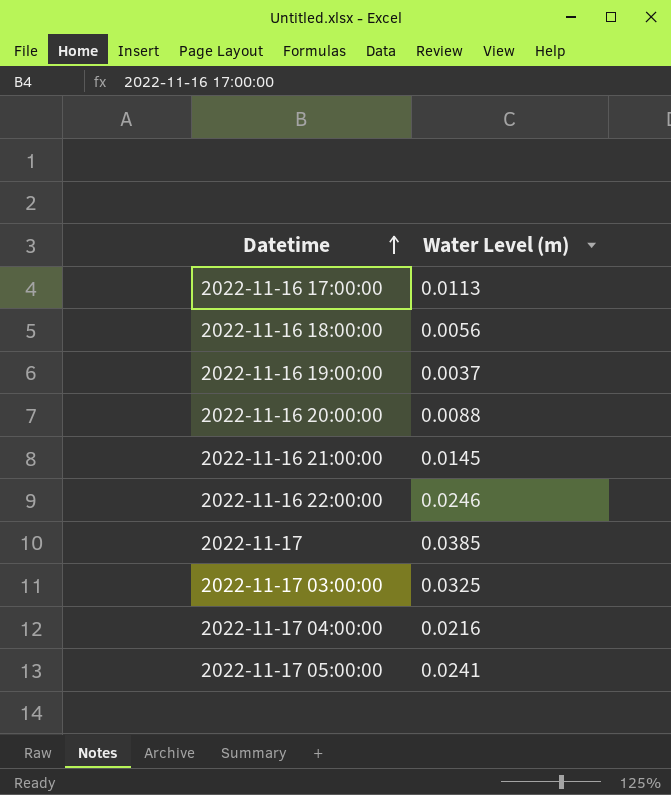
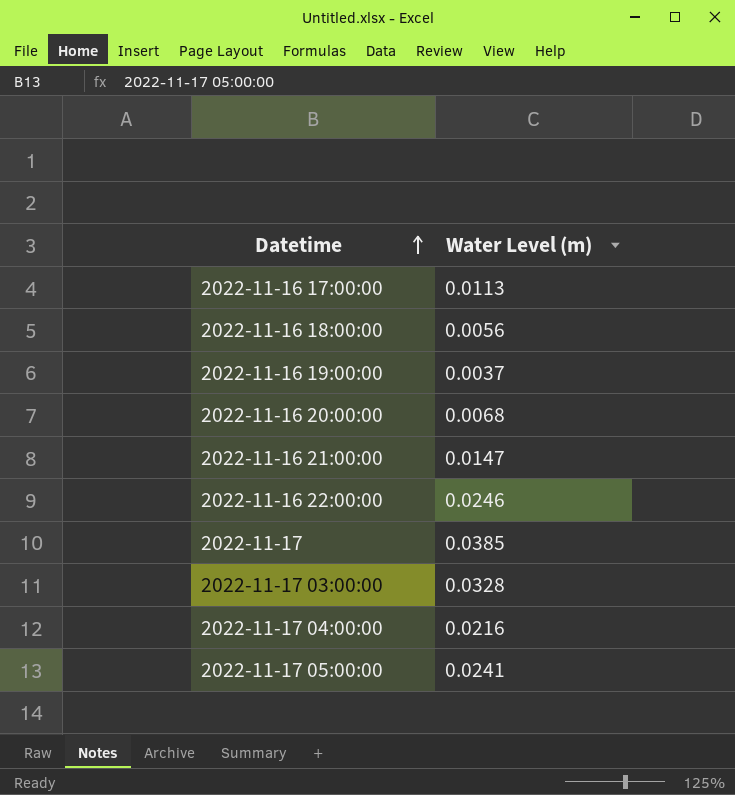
2022-11-16 20:00:00 | Water Level (m): 0.0088 -> 0.0068
2022-11-16 21:00:00 | Water Level (m): 0.0145 -> 0.0147
2022-11-17 03:00:00 | Water Level (m): 0.0325 -> 0.0328

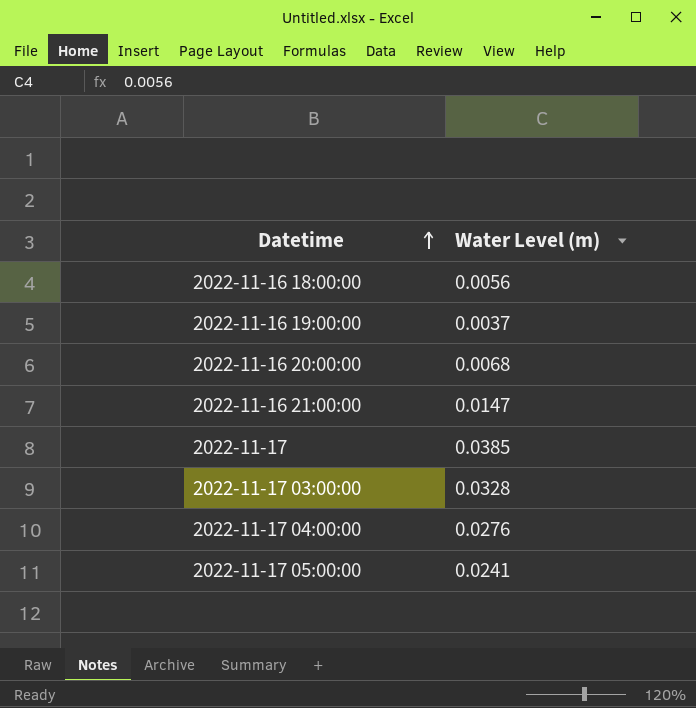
row 2022-11-16 17:00:00: 0.0113 -> none
row 2022-11-16 22:00:00: 0.0246 -> none
2022-11-17 04:00:00 | Water Level (m): 0.0216 -> 0.0276

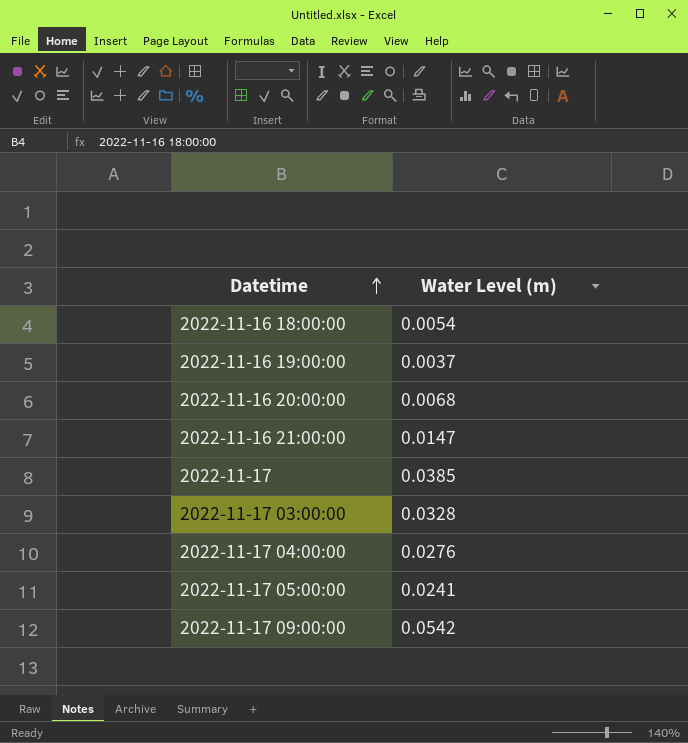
2022-11-16 18:00:00 | Water Level (m): 0.0056 -> 0.0054
row 2022-11-17 09:00:00: none -> 0.0542

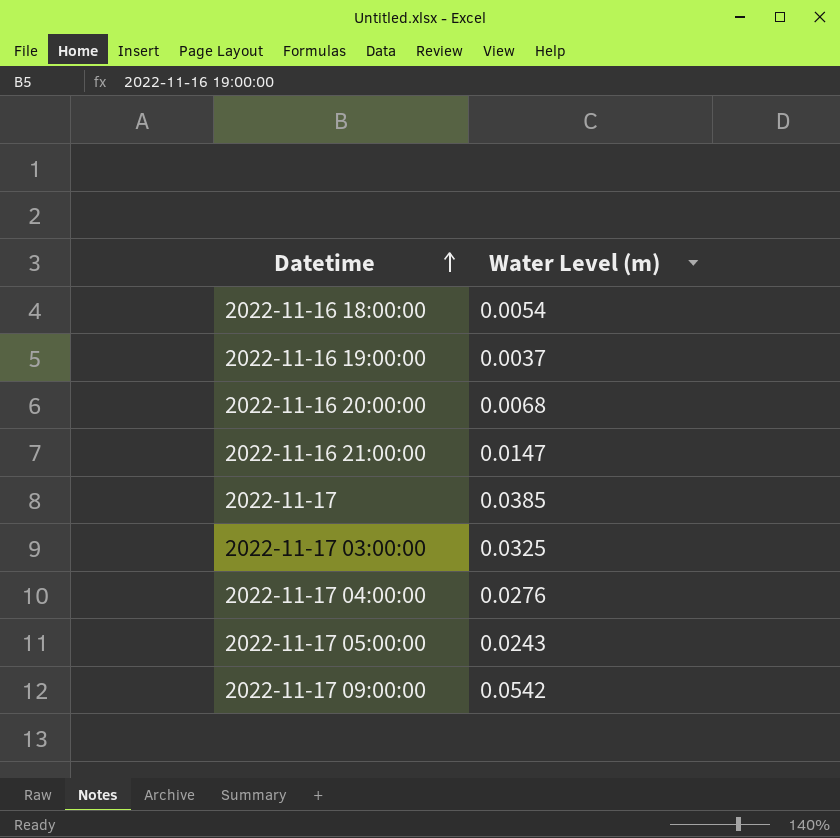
2022-11-17 03:00:00 | Water Level (m): 0.0328 -> 0.0325
2022-11-17 05:00:00 | Water Level (m): 0.0241 -> 0.0243

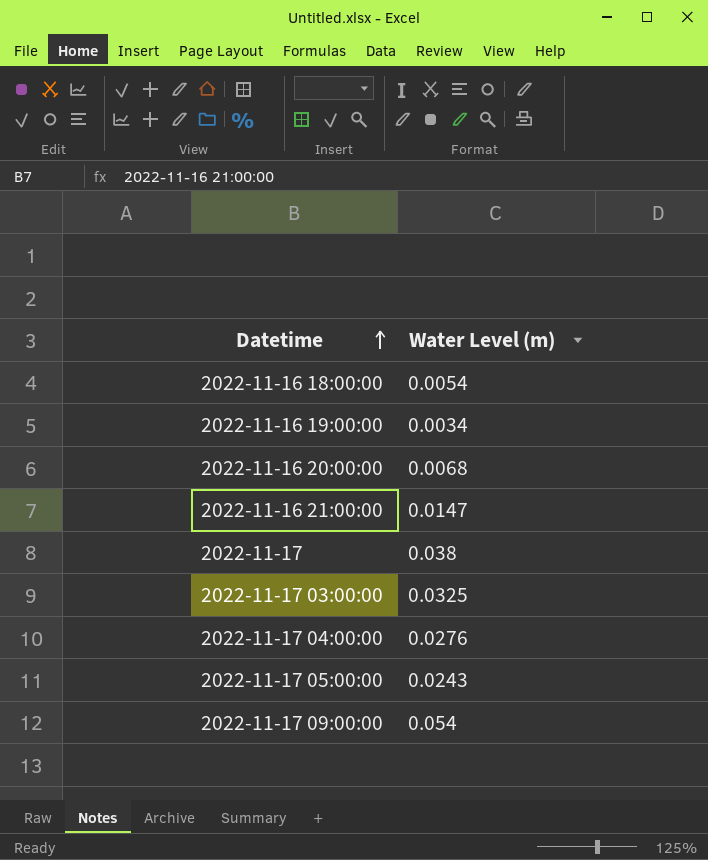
2022-11-16 19:00:00 | Water Level (m): 0.0037 -> 0.0034
2022-11-17 | Water Level (m): 0.0385 -> 0.038
2022-11-17 09:00:00 | Water Level (m): 0.0542 -> 0.054

